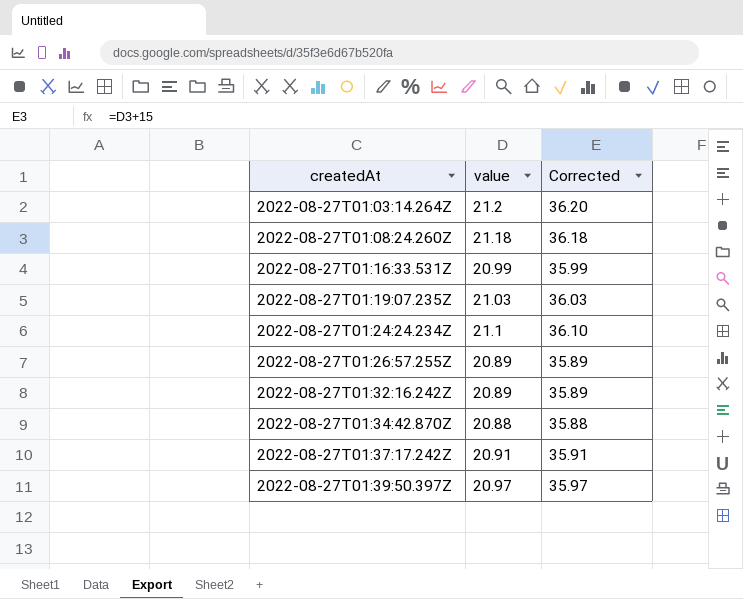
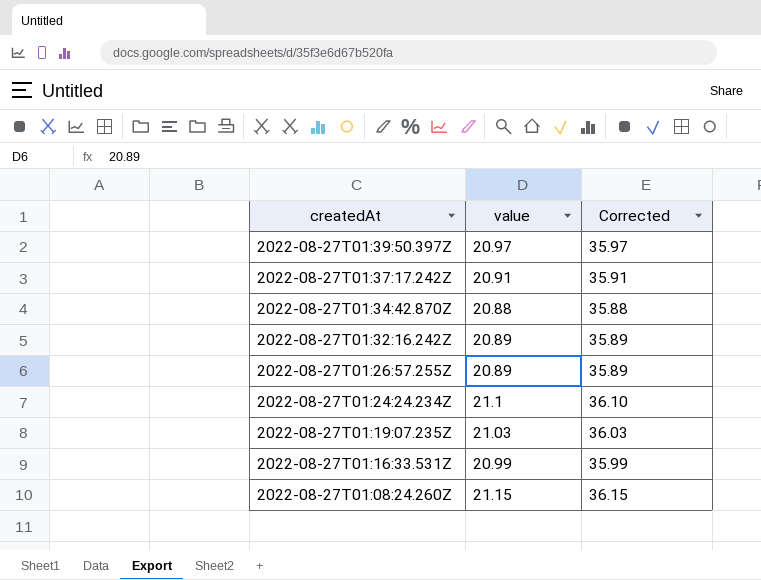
row order: createdAt ascending -> createdAt descending
row 2022-08-27T01:03:14.264Z: 21.2 | 36.20 -> none
2022-08-27T01:08:24.260Z | value: 21.18 -> 21.15
2022-08-27T01:08:24.260Z | Corrected: 36.18 -> 36.15

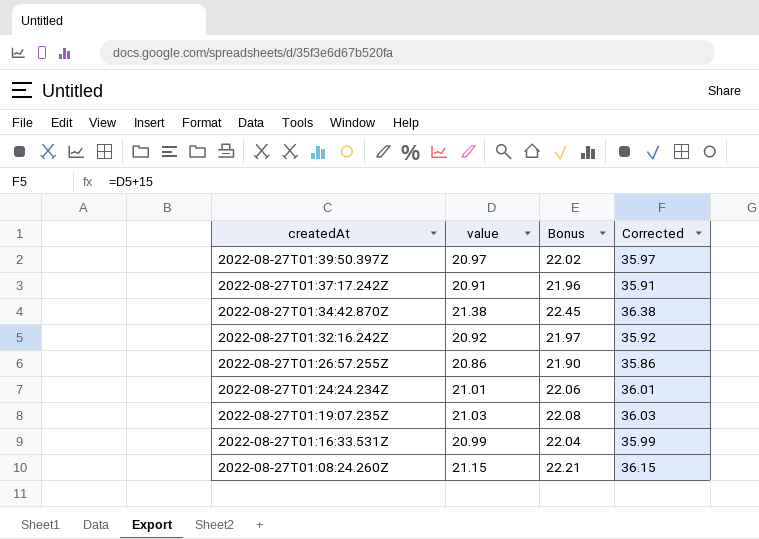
column Bonus | formula: none -> [value] * 1.05
2022-08-27T01:34:42.870Z | value: 20.88 -> 21.38
2022-08-27T01:34:42.870Z | Corrected: 35.88 -> 36.38
2022-08-27T01:32:16.242Z | value: 20.89 -> 20.92
2022-08-27T01:32:16.242Z | Corrected: 35.89 -> 35.92
2022-08-27T01:26:57.255Z | value: 20.89 -> 20.86
2022-08-27T01:26:57.255Z | Corrected: 35.89 -> 35.86
2022-08-27T01:24:24.234Z | value: 21.1 -> 21.01
2022-08-27T01:24:24.234Z | Corrected: 36.10 -> 36.01

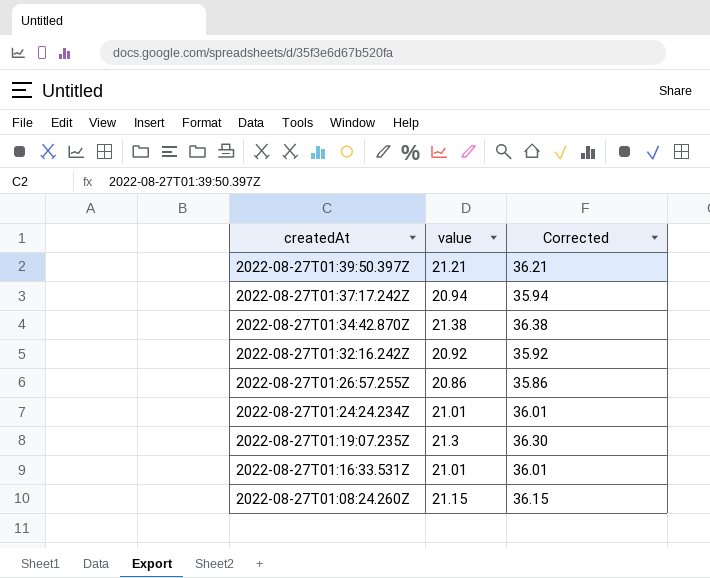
column Bonus | formula: [value] * 1.05 -> none
2022-08-27T01:39:50.397Z | value: 20.97 -> 21.21
2022-08-27T01:39:50.397Z | Corrected: 35.97 -> 36.21
2022-08-27T01:37:17.242Z | value: 20.91 -> 20.94
2022-08-27T01:37:17.242Z | Corrected: 35.91 -> 35.94
2022-08-27T01:19:07.235Z | value: 21.03 -> 21.3
2022-08-27T01:19:07.235Z | Corrected: 36.03 -> 36.30
2022-08-27T01:16:33.531Z | value: 20.99 -> 21.01
2022-08-27T01:16:33.531Z | Corrected: 35.99 -> 36.01

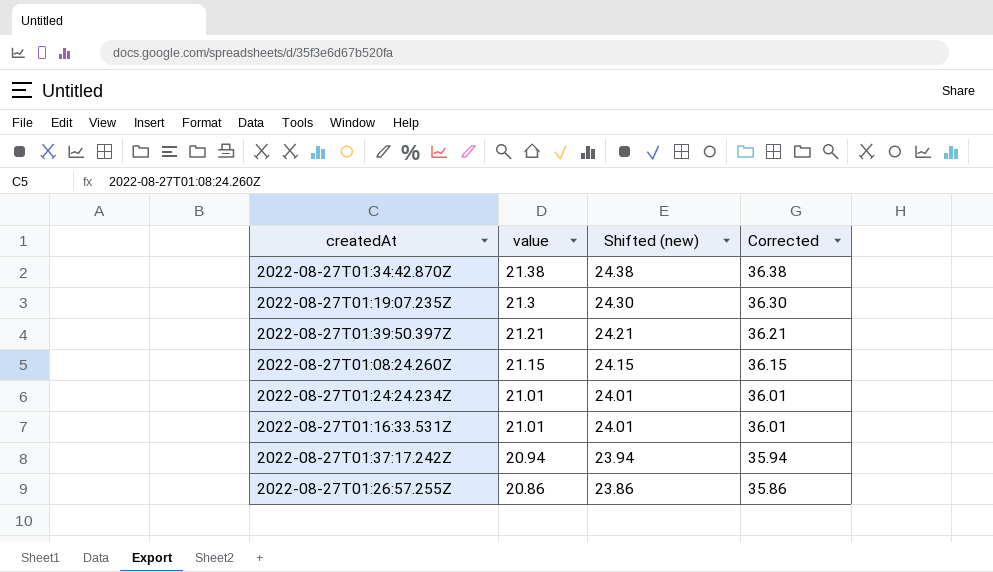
row order: createdAt descending -> value descending
column Shifted (new) | formula: none -> [value] + 3
row 2022-08-27T01:32:16.242Z: 20.92 | 35.92 -> none

